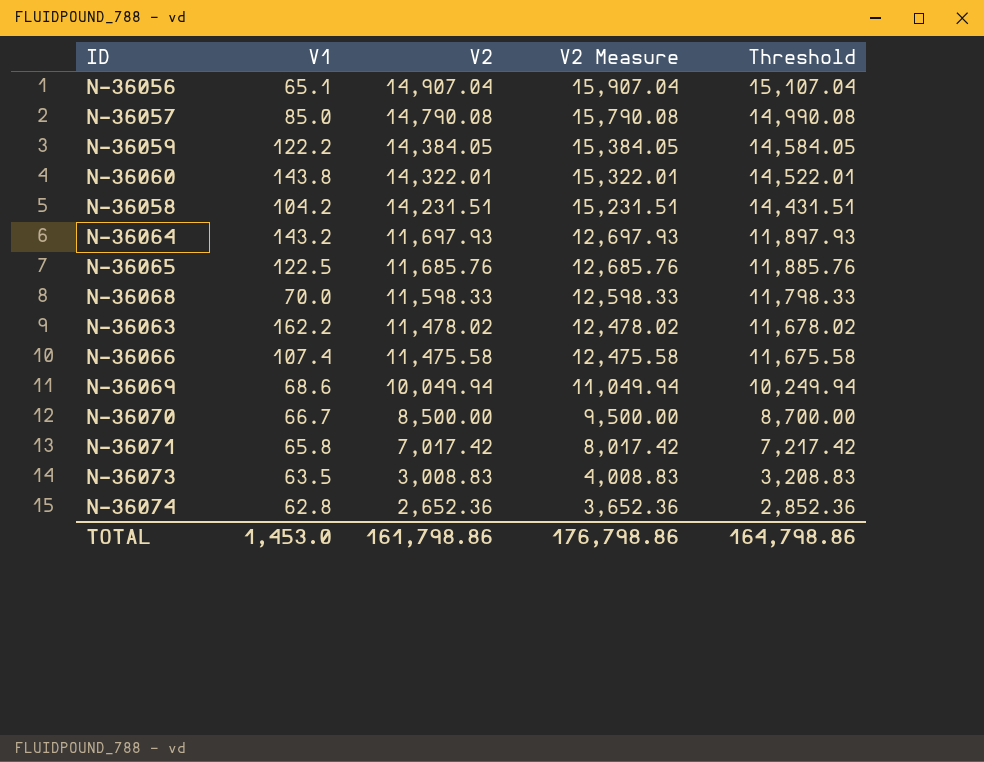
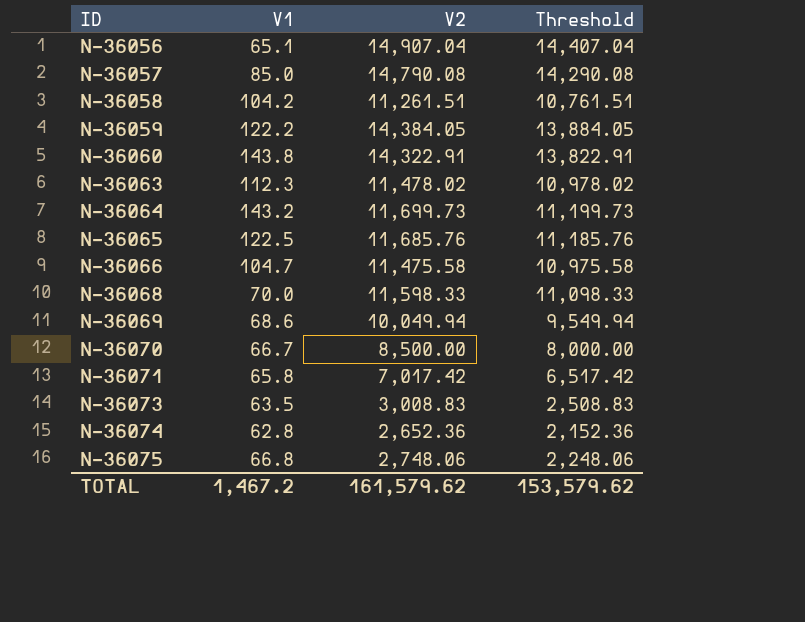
row order: V2 descending -> ID ascending
column V2 Measure | formula: [V2] + 1000 -> none
column Threshold | formula: [V2] + 200 -> [V2] - 500
N-36058 | V2: 14,231.51 -> 11,261.51
N-36060 | V2: 14,322.01 -> 14,322.91
N-36063 | V1: 162.2 -> 112.3
N-36064 | V2: 11,697.93 -> 11,699.73
N-36066 | V1: 107.4 -> 104.7
row N-36075: none -> 66.8 | 2,748.06 | 2,248.06
TOTAL | V1: 1,453.0 -> 1,467.2
TOTAL | V2: 161,798.86 -> 161,579.62
TOTAL | Threshold: 164,798.86 -> 153,579.62

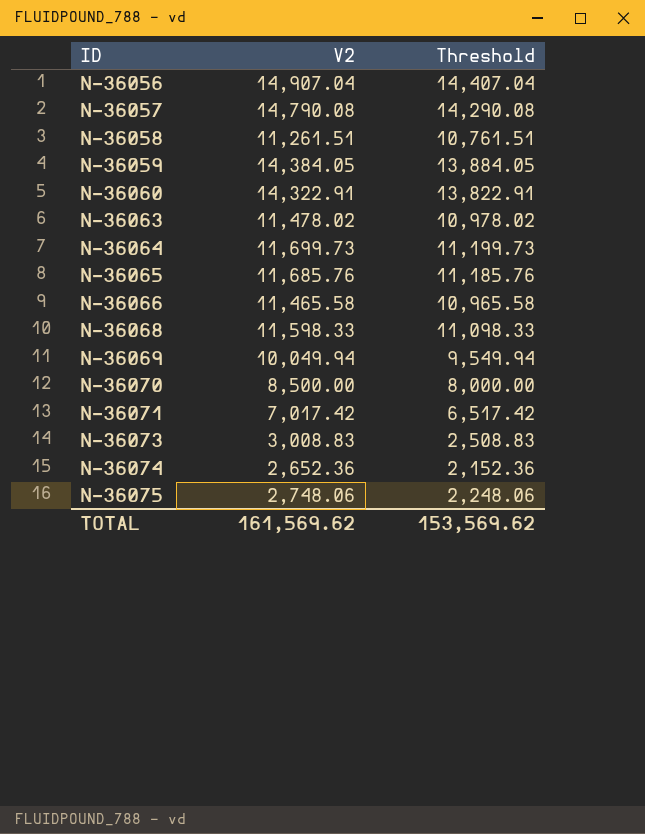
column V1 | position: 2 -> none
N-36066 | V2: 11,475.58 -> 11,465.58
N-36066 | Threshold: 10,975.58 -> 10,965.58
TOTAL | V2: 161,579.62 -> 161,569.62
TOTAL | Threshold: 153,579.62 -> 153,569.62

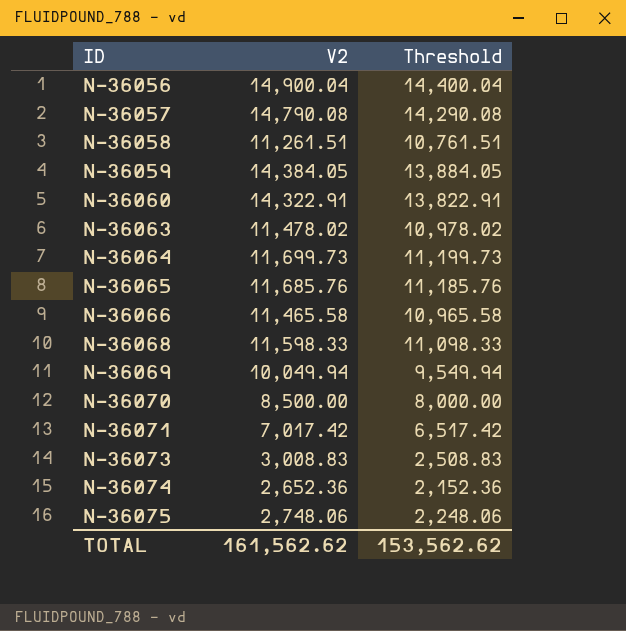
N-36056 | V2: 14,907.04 -> 14,900.04
N-36056 | Threshold: 14,407.04 -> 14,400.04
TOTAL | V2: 161,569.62 -> 161,562.62
TOTAL | Threshold: 153,569.62 -> 153,562.62

